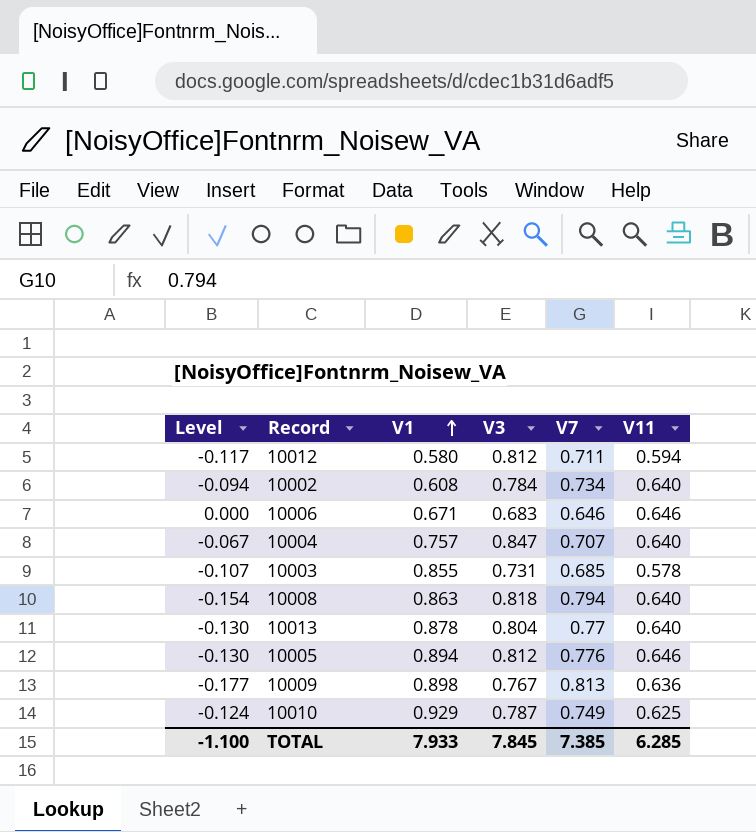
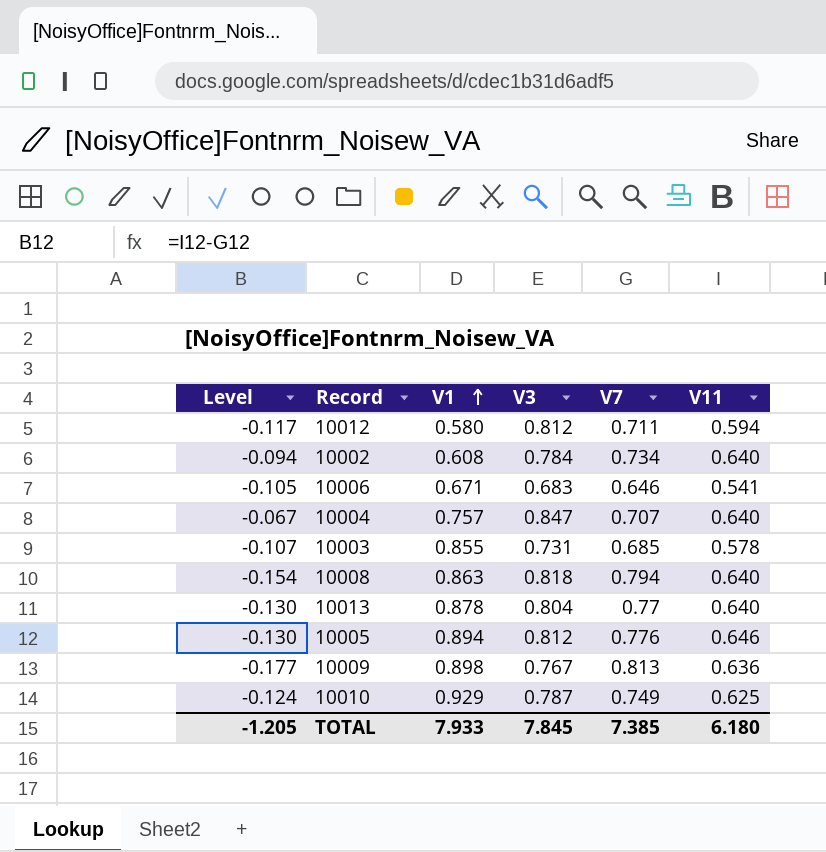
10006 | Level: 0.000 -> -0.105
10006 | V11: 0.646 -> 0.541
TOTAL | Level: -1.100 -> -1.205
TOTAL | V11: 6.285 -> 6.180

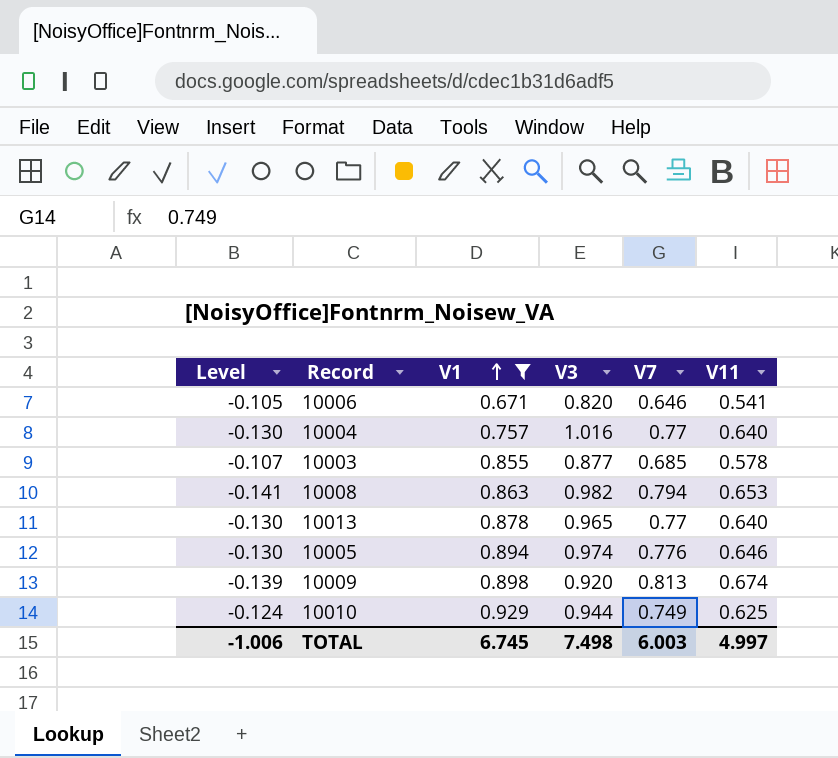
filter: none -> V1 >= 0.671
10006 | V3: 0.683 -> 0.820
10004 | Level: -0.067 -> -0.130
10004 | V3: 0.847 -> 1.016
10004 | V7: 0.707 -> 0.77
10003 | V3: 0.731 -> 0.877
10008 | Level: -0.154 -> -0.141
10008 | V3: 0.818 -> 0.982
10008 | V11: 0.640 -> 0.653
10013 | V3: 0.804 -> 0.965
10005 | V3: 0.812 -> 0.974
10009 | Level: -0.177 -> -0.139
10009 | V3: 0.767 -> 0.920
10009 | V11: 0.636 -> 0.674
10010 | V3: 0.787 -> 0.944
TOTAL | Level: -1.205 -> -1.006
TOTAL | V1: 7.933 -> 6.745
TOTAL | V3: 7.845 -> 7.498
TOTAL | V7: 7.385 -> 6.003
TOTAL | V11: 6.180 -> 4.997

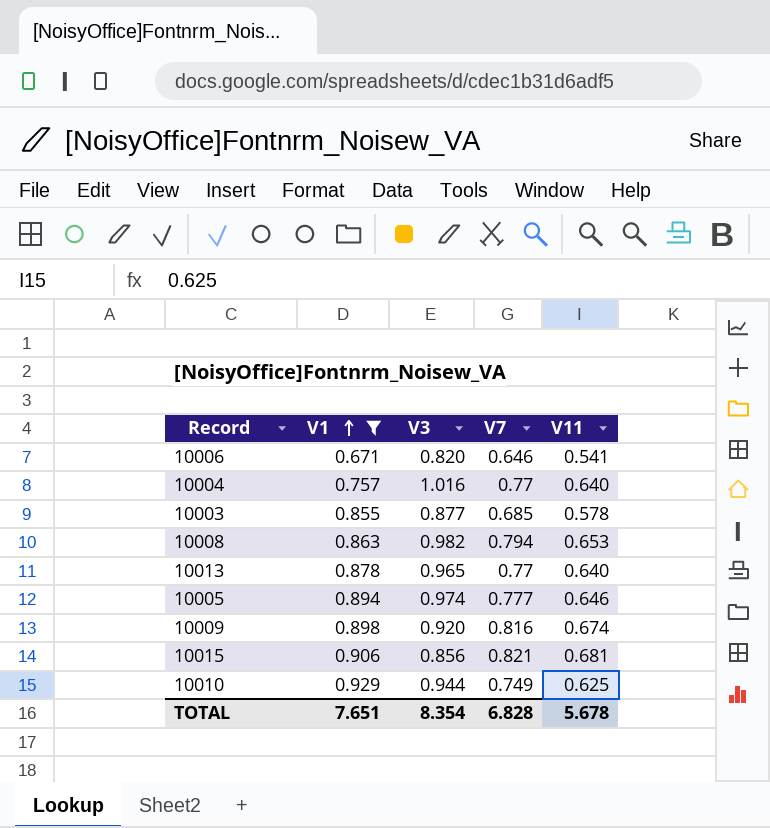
column Level | formula: [V11] - [V7] -> none
10005 | V7: 0.776 -> 0.777
10009 | V7: 0.813 -> 0.816
row 10015: none -> 0.906 | 0.856 | 0.821 | 0.681
TOTAL | V1: 6.745 -> 7.651
TOTAL | V3: 7.498 -> 8.354
TOTAL | V7: 6.003 -> 6.828
TOTAL | V11: 4.997 -> 5.678

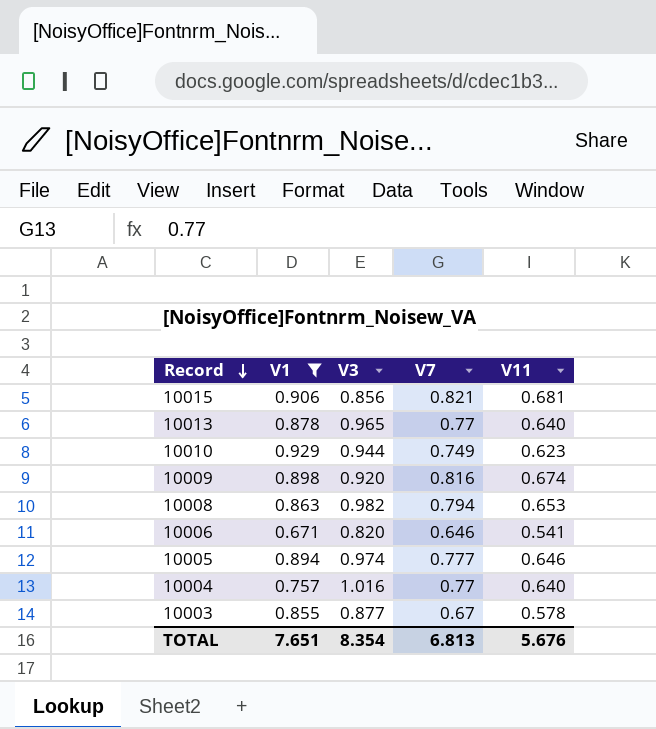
row order: V1 ascending -> Record descending
10010 | V11: 0.625 -> 0.623
10003 | V7: 0.685 -> 0.67
TOTAL | V7: 6.828 -> 6.813
TOTAL | V11: 5.678 -> 5.676

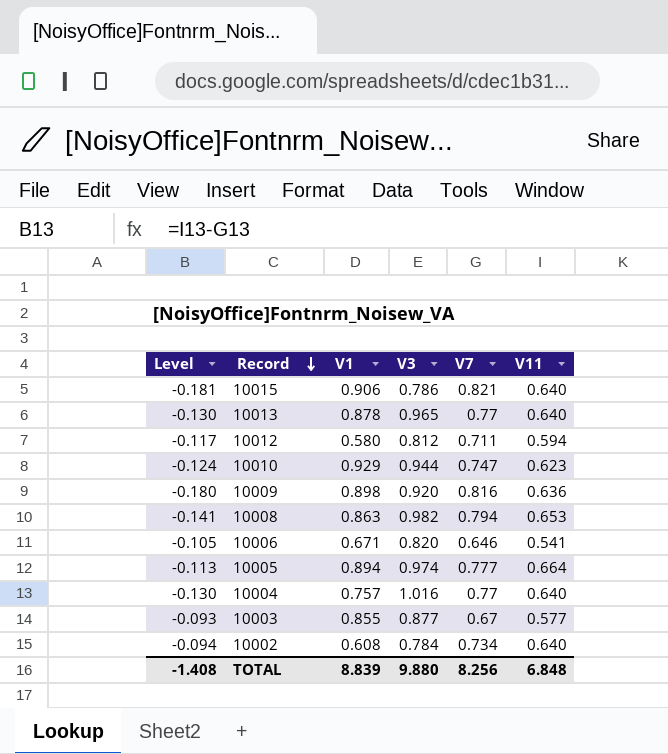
filter: V1 >= 0.671 -> none
column Level | formula: none -> [V11] - [V7]
10015 | V3: 0.856 -> 0.786
10015 | V11: 0.681 -> 0.640
10010 | V7: 0.749 -> 0.747
10009 | V11: 0.674 -> 0.636
10005 | V11: 0.646 -> 0.664
10003 | V11: 0.578 -> 0.577
TOTAL | V1: 7.651 -> 8.839
TOTAL | V3: 8.354 -> 9.880
TOTAL | V7: 6.813 -> 8.256
TOTAL | V11: 5.676 -> 6.848

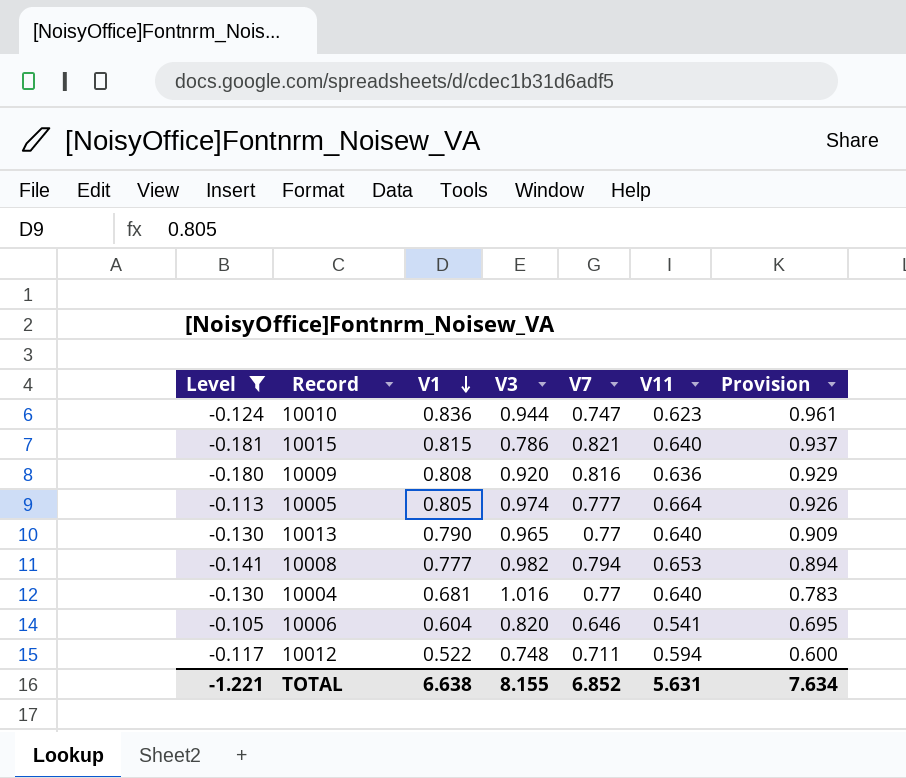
filter: none -> Level <= -0.105
row order: Record descending -> V1 descending
column Provision | formula: none -> [V1] * 1.15
10010 | V1: 0.929 -> 0.836
10015 | V1: 0.906 -> 0.815
10009 | V1: 0.898 -> 0.808
10005 | V1: 0.894 -> 0.805
10013 | V1: 0.878 -> 0.790
10008 | V1: 0.863 -> 0.777
10004 | V1: 0.757 -> 0.681
10006 | V1: 0.671 -> 0.604
10012 | V1: 0.580 -> 0.522
10012 | V3: 0.812 -> 0.748
TOTAL | Level: -1.408 -> -1.221
TOTAL | V1: 8.839 -> 6.638
TOTAL | V3: 9.880 -> 8.155
TOTAL | V7: 8.256 -> 6.852
TOTAL | V11: 6.848 -> 5.631

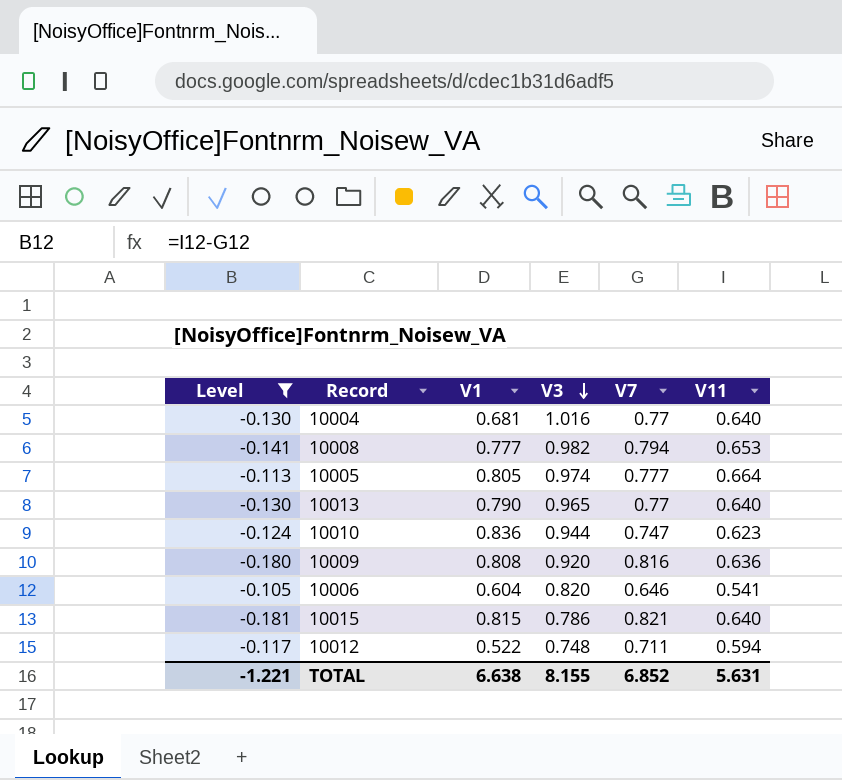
row order: V1 descending -> V3 descending
column Provision | formula: [V1] * 1.15 -> none

